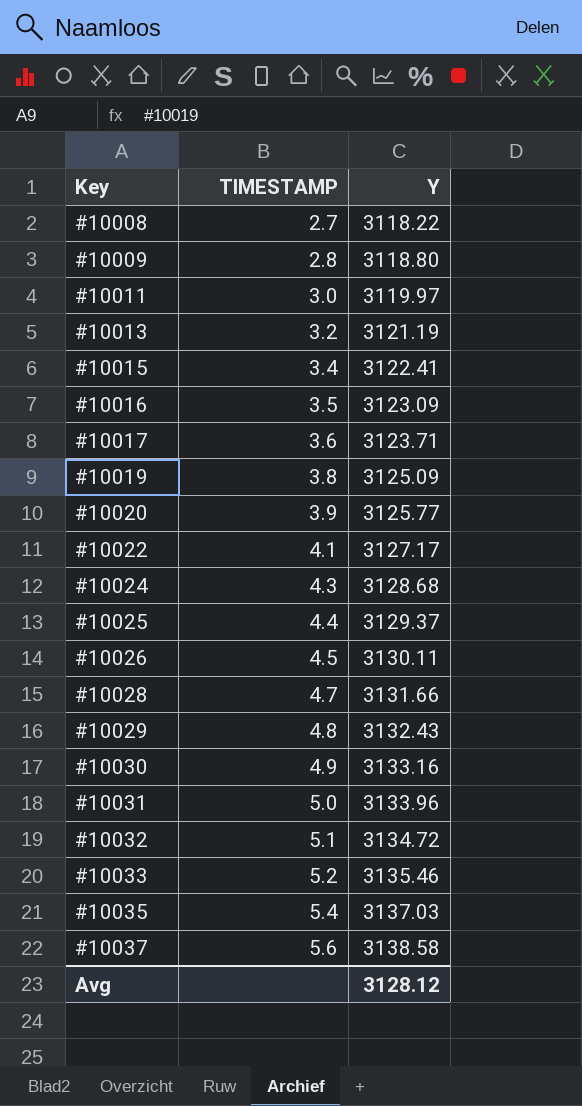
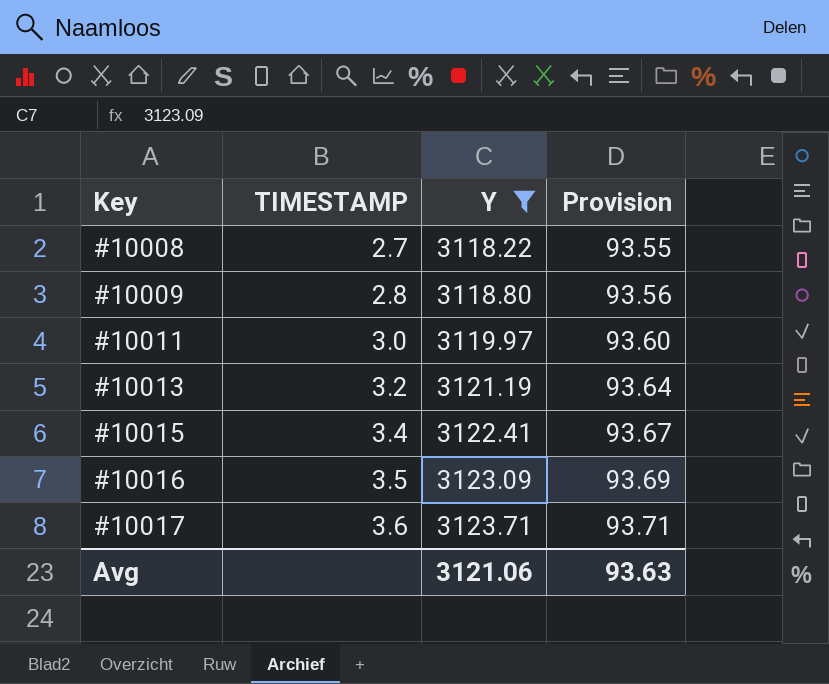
filter: none -> Y <= 3123.71
column Provision | formula: none -> [Y] * 0.03
Avg | Y: 3128.12 -> 3121.06

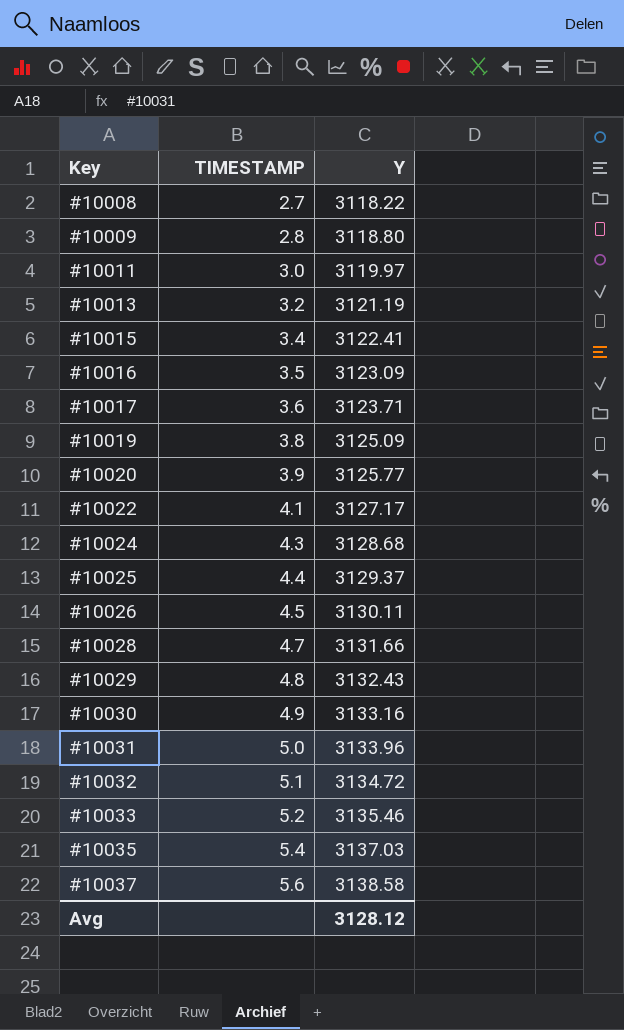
filter: Y <= 3123.71 -> none
column Provision | formula: [Y] * 0.03 -> none
Avg | Y: 3121.06 -> 3128.12

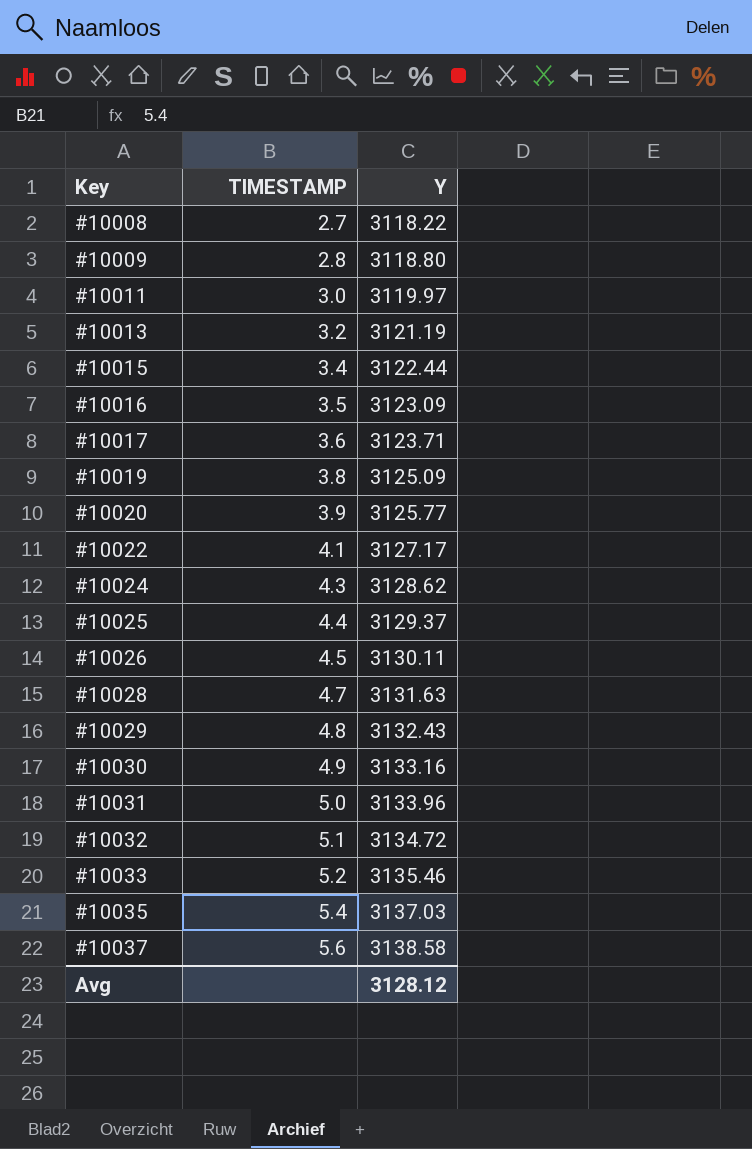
#10015 | Y: 3122.41 -> 3122.44
#10024 | Y: 3128.68 -> 3128.62
#10028 | Y: 3131.66 -> 3131.63

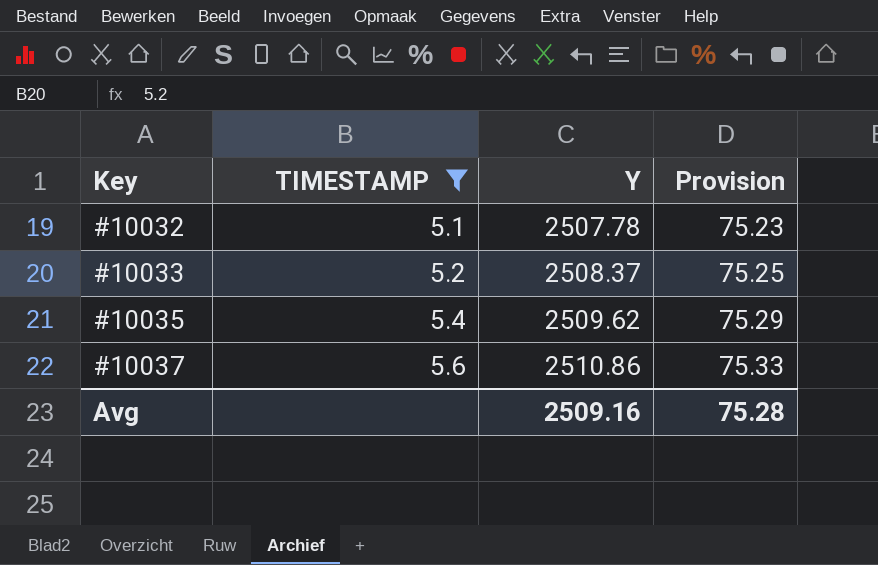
filter: none -> TIMESTAMP >= 5.1
column Provision | formula: none -> [Y] * 0.03
#10032 | Y: 3134.72 -> 2507.78
#10033 | Y: 3135.46 -> 2508.37
#10035 | Y: 3137.03 -> 2509.62
#10037 | Y: 3138.58 -> 2510.86
Avg | Y: 3128.12 -> 2509.16

